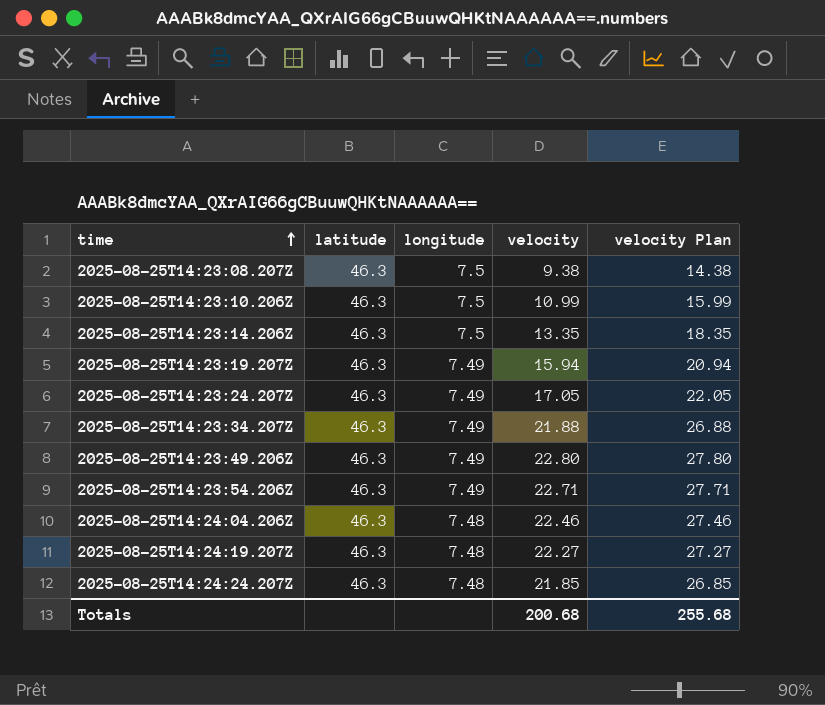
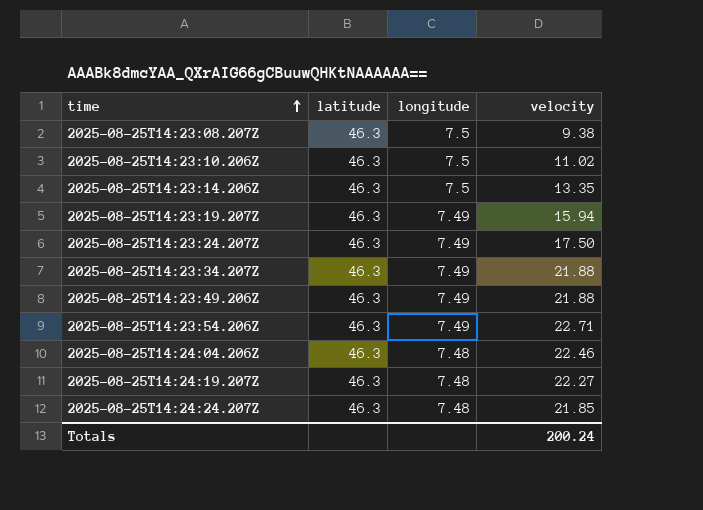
column velocity Plan | formula: [velocity] + 5 -> none
2025-08-25T14:23:10.206Z | velocity: 10.99 -> 11.02
2025-08-25T14:23:24.207Z | velocity: 17.05 -> 17.50
2025-08-25T14:23:49.206Z | velocity: 22.80 -> 21.88
Totals | velocity: 200.68 -> 200.24

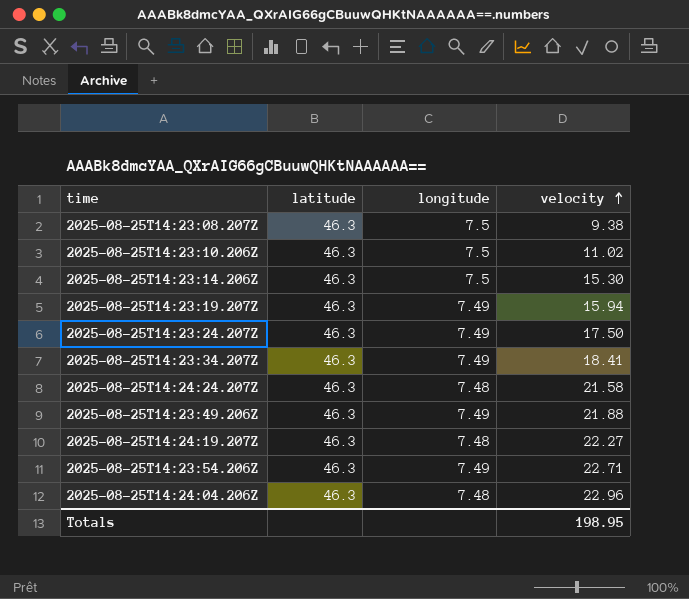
row order: time ascending -> velocity ascending
2025-08-25T14:23:14.206Z | velocity: 13.35 -> 15.30
2025-08-25T14:23:34.207Z | velocity: 21.88 -> 18.41
2025-08-25T14:24:24.207Z | velocity: 21.85 -> 21.58
2025-08-25T14:24:04.206Z | velocity: 22.46 -> 22.96
Totals | velocity: 200.24 -> 198.95

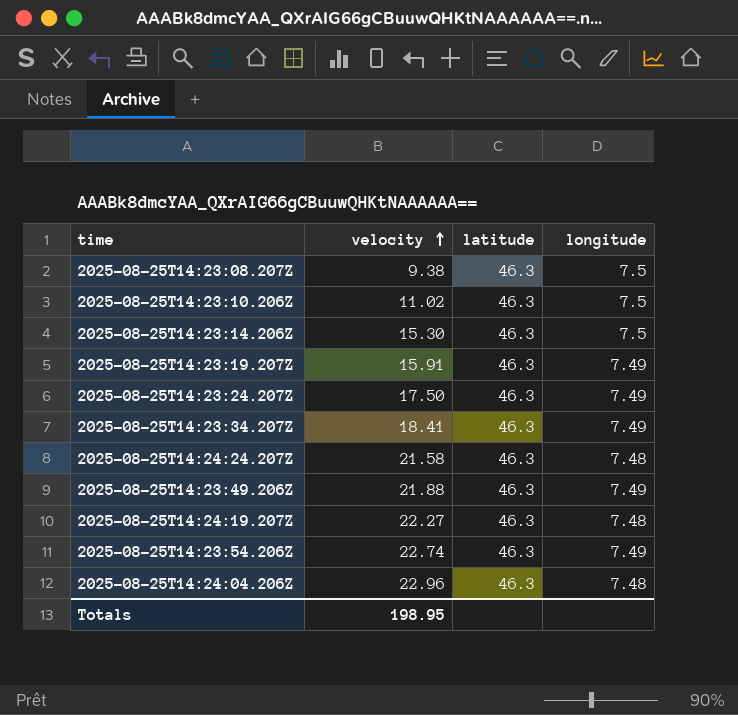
column velocity | position: 4 -> 2
2025-08-25T14:23:19.207Z | velocity: 15.94 -> 15.91
2025-08-25T14:23:54.206Z | velocity: 22.71 -> 22.74

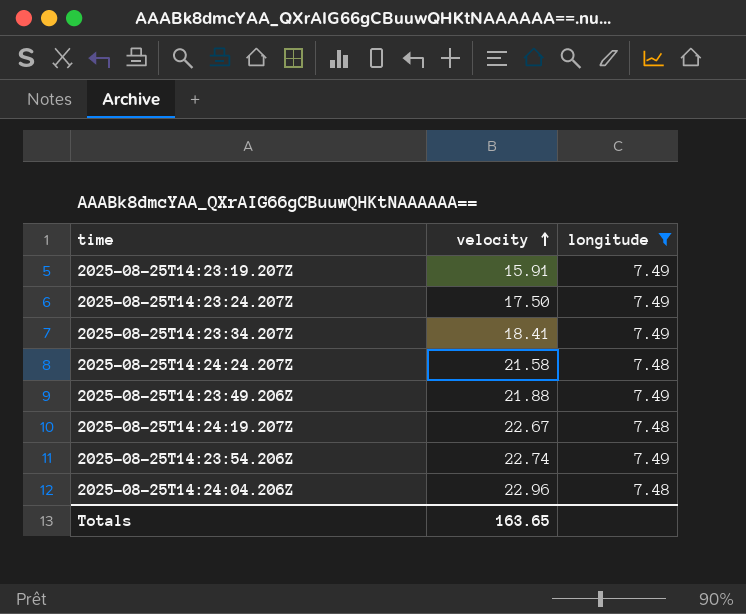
filter: none -> longitude != 7.5
column latitude | position: 3 -> none
2025-08-25T14:24:19.207Z | velocity: 22.27 -> 22.67
Totals | velocity: 198.95 -> 163.65

